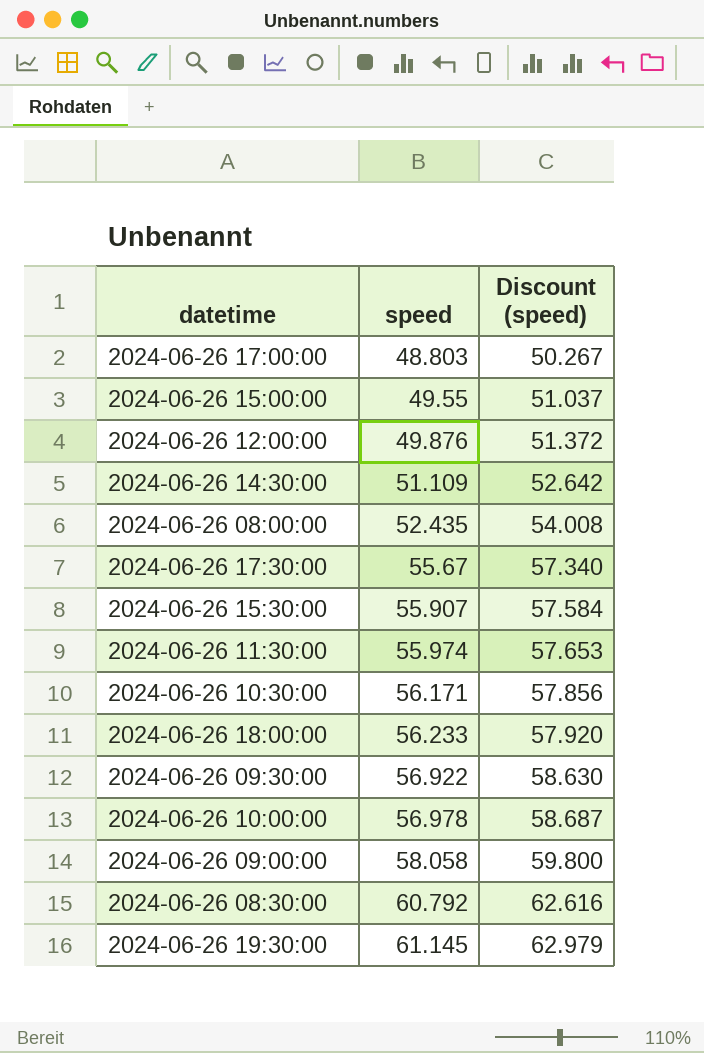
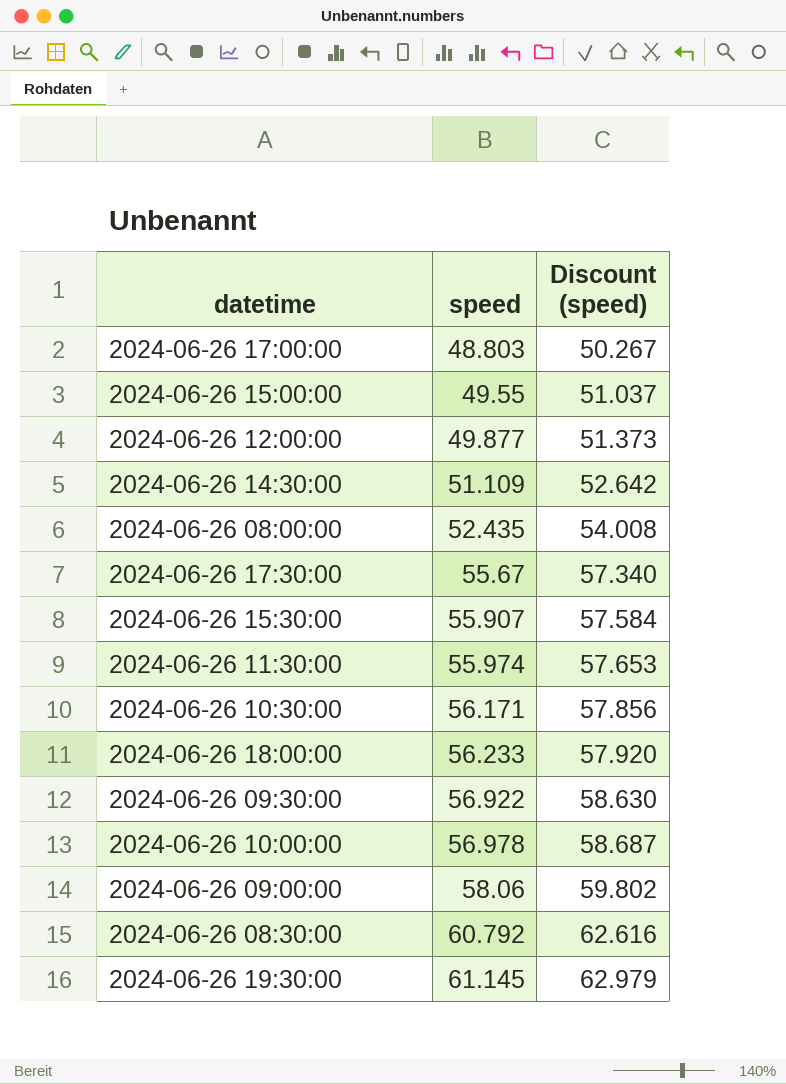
2024-06-26 12:00:00 | speed: 49.876 -> 49.877
2024-06-26 12:00:00 | Discount (speed): 51.372 -> 51.373
2024-06-26 09:00:00 | speed: 58.058 -> 58.06
2024-06-26 09:00:00 | Discount (speed): 59.800 -> 59.802

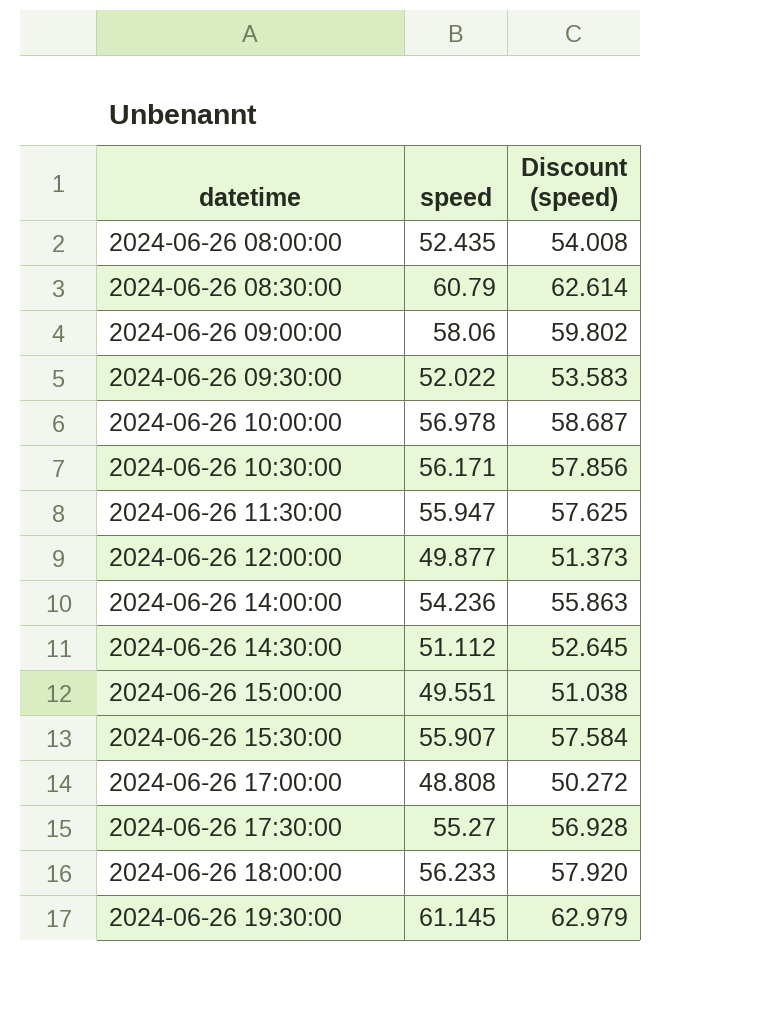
row order: speed ascending -> datetime ascending
2024-06-26 08:30:00 | speed: 60.792 -> 60.79
2024-06-26 08:30:00 | Discount (speed): 62.616 -> 62.614
2024-06-26 09:30:00 | speed: 56.922 -> 52.022
2024-06-26 09:30:00 | Discount (speed): 58.630 -> 53.583
2024-06-26 11:30:00 | speed: 55.974 -> 55.947
2024-06-26 11:30:00 | Discount (speed): 57.653 -> 57.625
row 2024-06-26 14:00:00: none -> 54.236 | 55.863
2024-06-26 14:30:00 | speed: 51.109 -> 51.112
2024-06-26 14:30:00 | Discount (speed): 52.642 -> 52.645
2024-06-26 15:00:00 | speed: 49.55 -> 49.551
2024-06-26 15:00:00 | Discount (speed): 51.037 -> 51.038
2024-06-26 17:00:00 | speed: 48.803 -> 48.808
2024-06-26 17:00:00 | Discount (speed): 50.267 -> 50.272
2024-06-26 17:30:00 | speed: 55.67 -> 55.27
2024-06-26 17:30:00 | Discount (speed): 57.340 -> 56.928

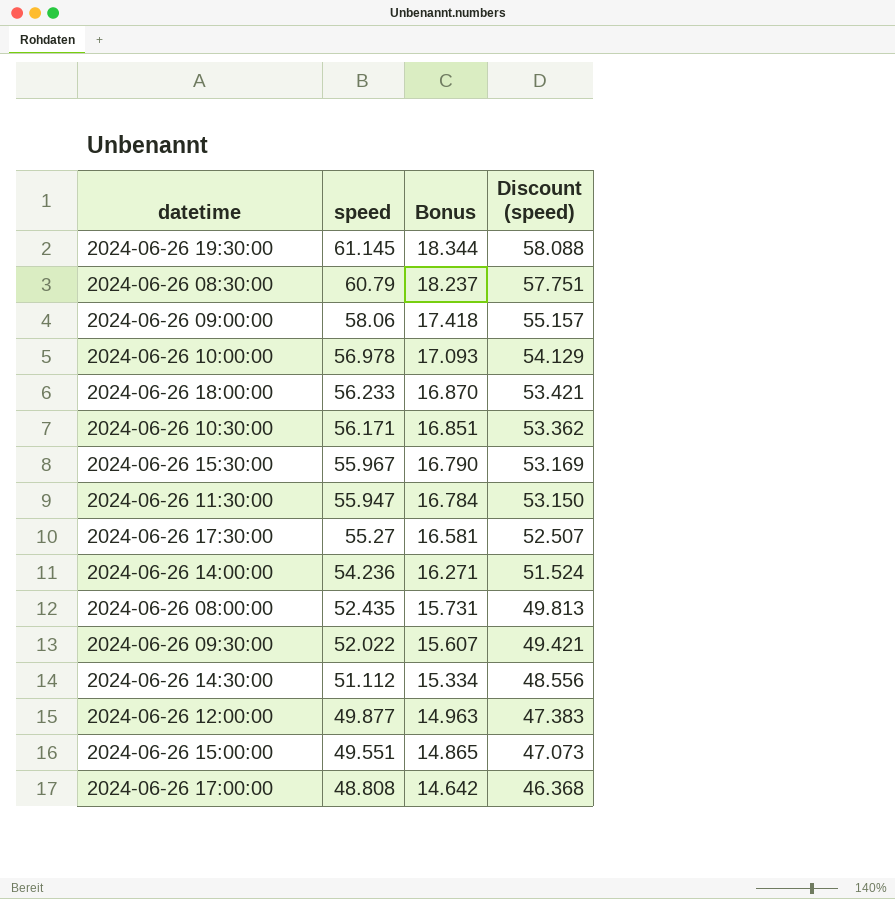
row order: datetime ascending -> speed descending
column Bonus | formula: none -> [speed] * 0.3
column Discount (speed) | formula: [speed] * 1.03 -> [speed] * 0.95
2024-06-26 15:30:00 | speed: 55.907 -> 55.967

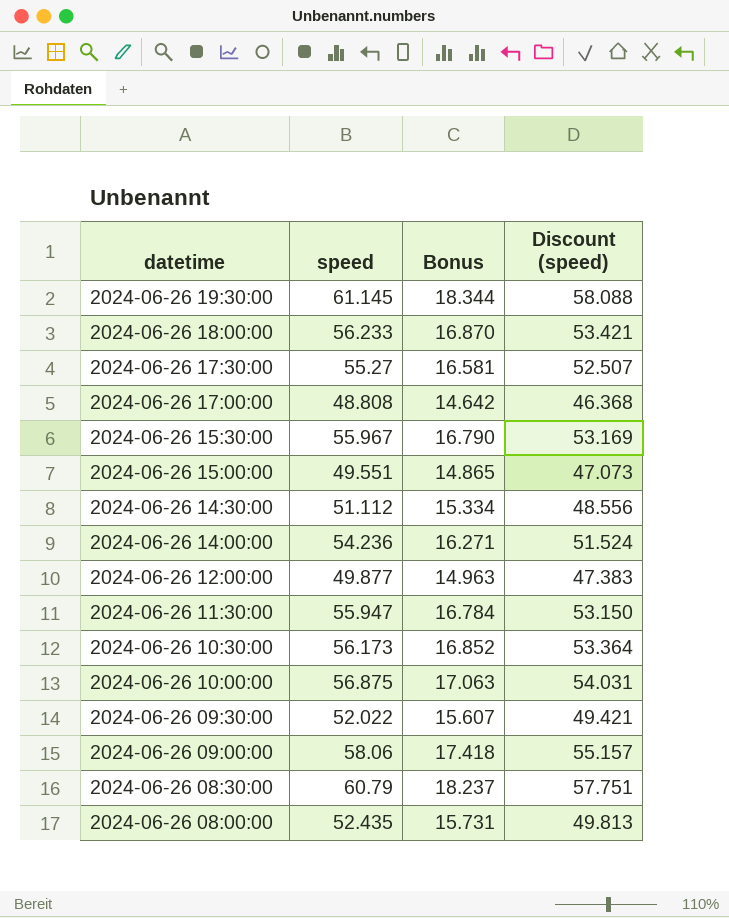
row order: speed descending -> datetime descending
2024-06-26 10:30:00 | speed: 56.171 -> 56.173
2024-06-26 10:30:00 | Bonus: 16.851 -> 16.852
2024-06-26 10:30:00 | Discount (speed): 53.362 -> 53.364
2024-06-26 10:00:00 | speed: 56.978 -> 56.875
2024-06-26 10:00:00 | Bonus: 17.093 -> 17.063
2024-06-26 10:00:00 | Discount (speed): 54.129 -> 54.031

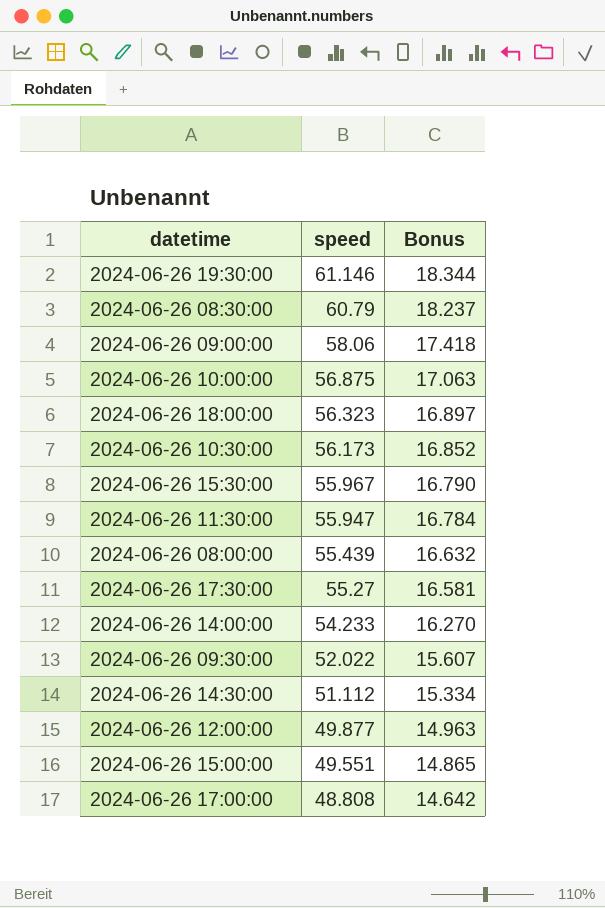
row order: datetime descending -> speed descending
column Discount (speed) | formula: [speed] * 0.95 -> none
2024-06-26 19:30:00 | speed: 61.145 -> 61.146
2024-06-26 18:00:00 | speed: 56.233 -> 56.323
2024-06-26 18:00:00 | Bonus: 16.870 -> 16.897
2024-06-26 08:00:00 | speed: 52.435 -> 55.439
2024-06-26 08:00:00 | Bonus: 15.731 -> 16.632
2024-06-26 14:00:00 | speed: 54.236 -> 54.233
2024-06-26 14:00:00 | Bonus: 16.271 -> 16.270

